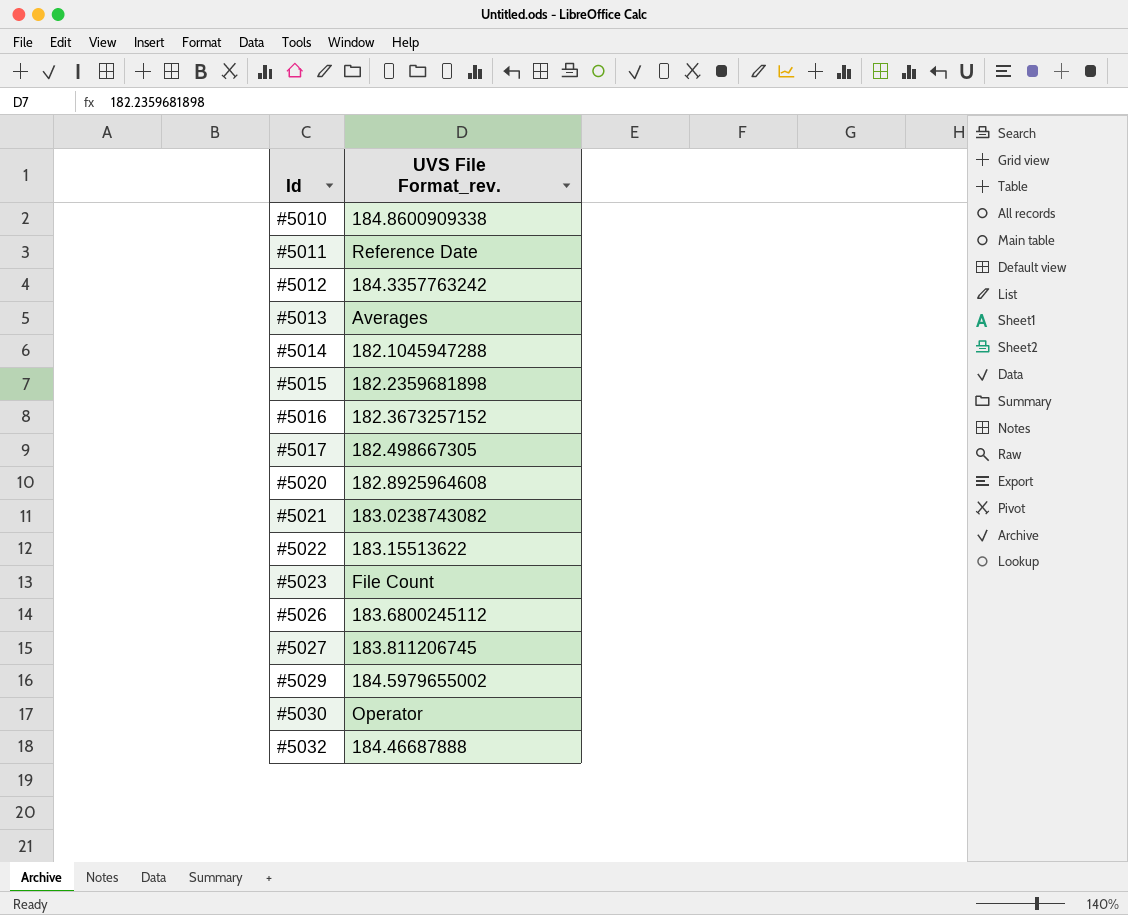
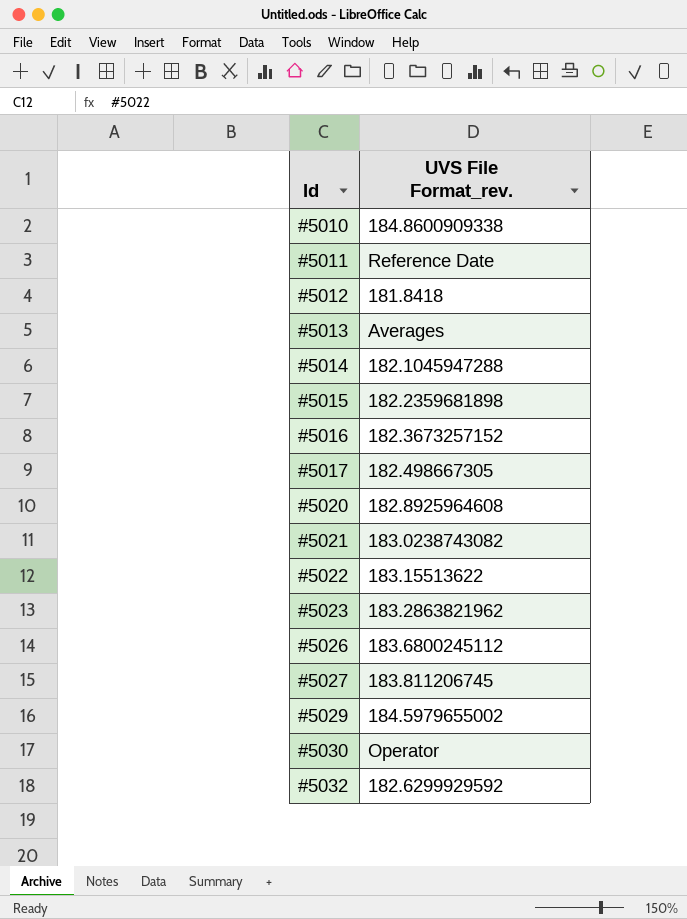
#5012 | UVS File Format_rev.: 184.3357763242 -> 181.8418
#5023 | UVS File Format_rev.: File Count -> 183.2863821962
#5032 | UVS File Format_rev.: 184.46687888 -> 182.6299929592

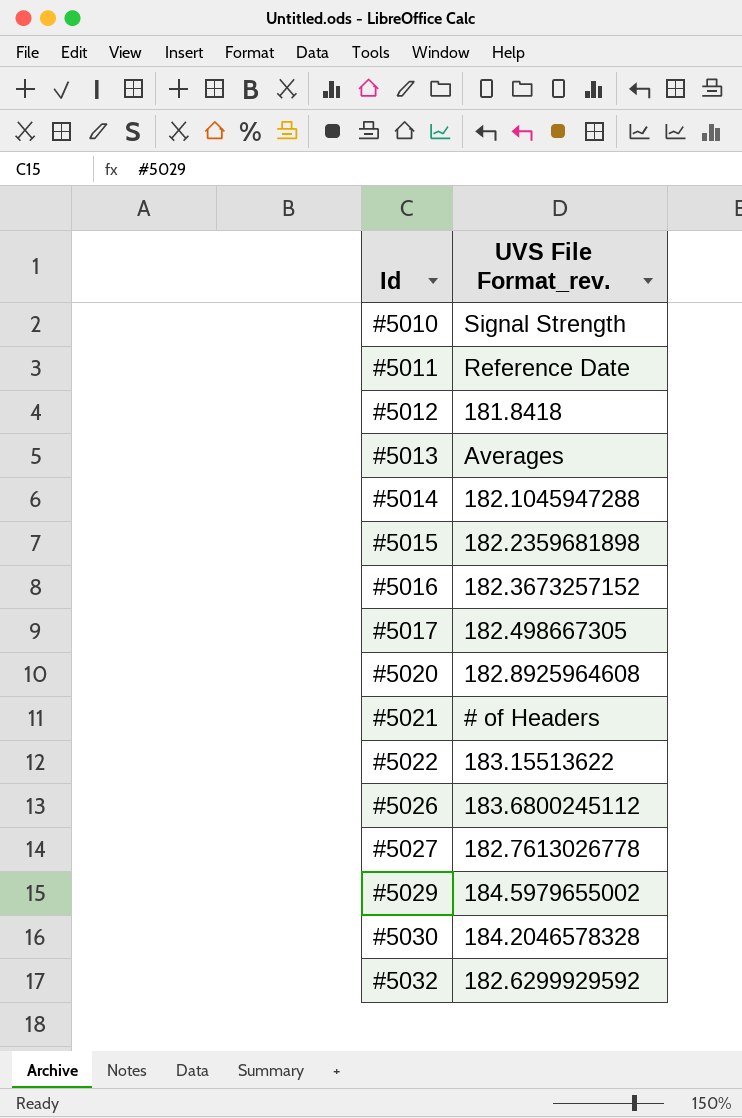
row #5023: 183.2863821962 -> none
#5010 | UVS File Format_rev.: 184.8600909338 -> Signal Strength
#5021 | UVS File Format_rev.: 183.0238743082 -> # of Headers
#5027 | UVS File Format_rev.: 183.811206745 -> 182.7613026778
#5030 | UVS File Format_rev.: Operator -> 184.2046578328

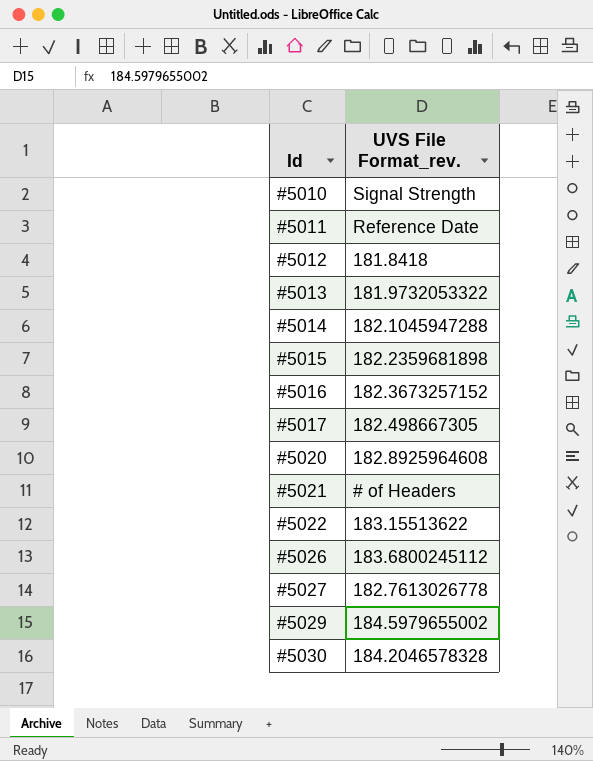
row #5032: 182.6299929592 -> none
#5013 | UVS File Format_rev.: Averages -> 181.9732053322

